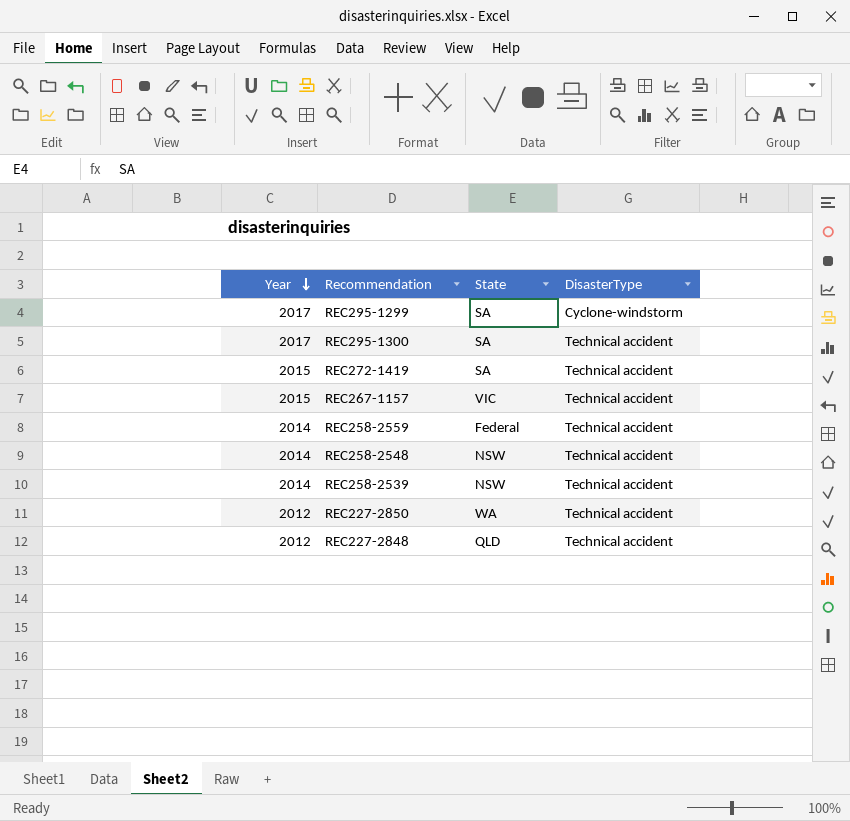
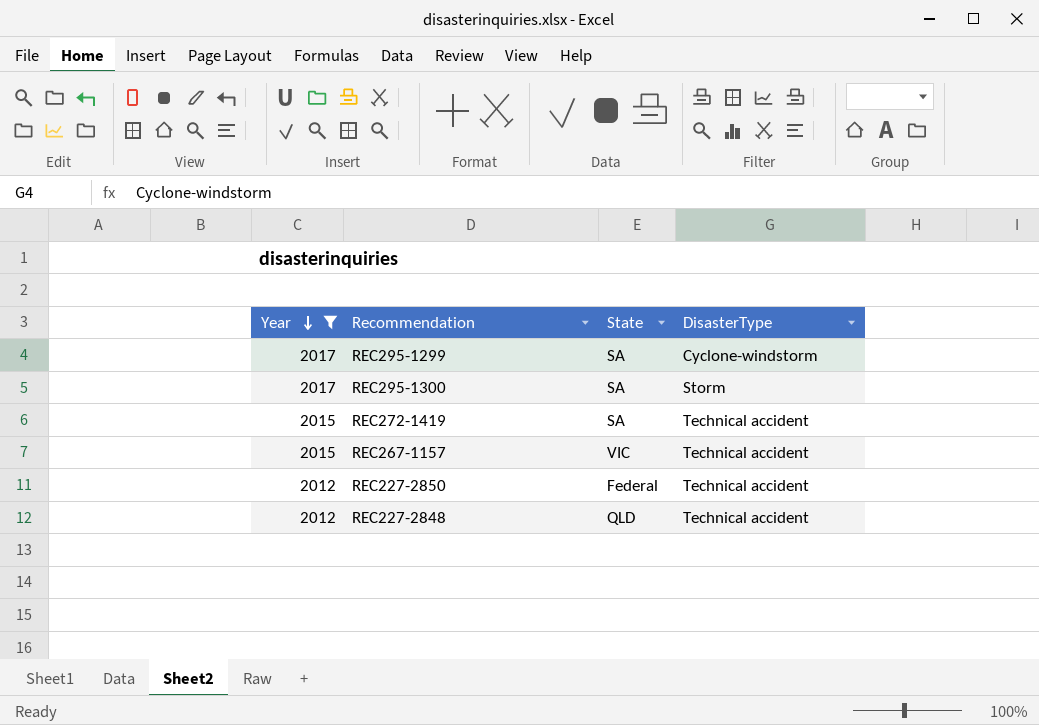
filter: none -> Year != 2014
REC295-1300 | DisasterType: Technical accident -> Storm
REC227-2850 | State: WA -> Federal

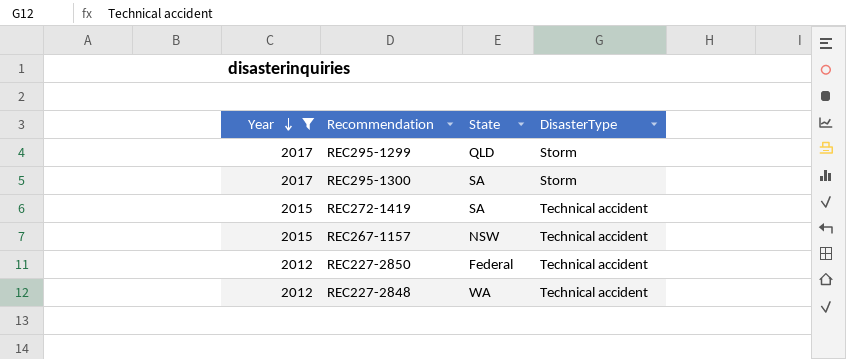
REC295-1299 | State: SA -> QLD
REC295-1299 | DisasterType: Cyclone-windstorm -> Storm
REC267-1157 | State: VIC -> NSW
REC227-2848 | State: QLD -> WA

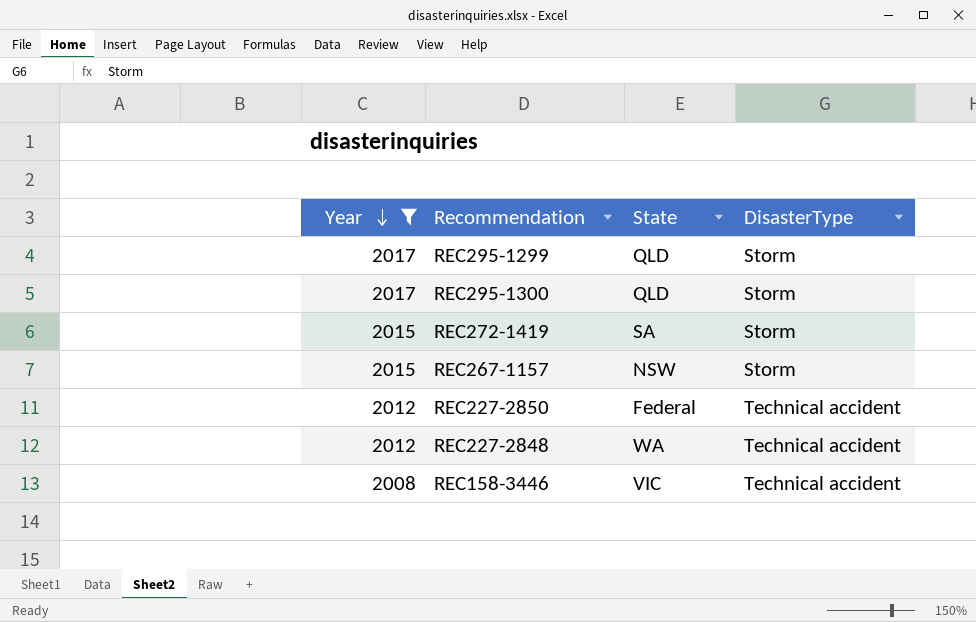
REC295-1300 | State: SA -> QLD
REC272-1419 | DisasterType: Technical accident -> Storm
REC267-1157 | DisasterType: Technical accident -> Storm
row REC158-3446: none -> 2008 | VIC | Technical accident

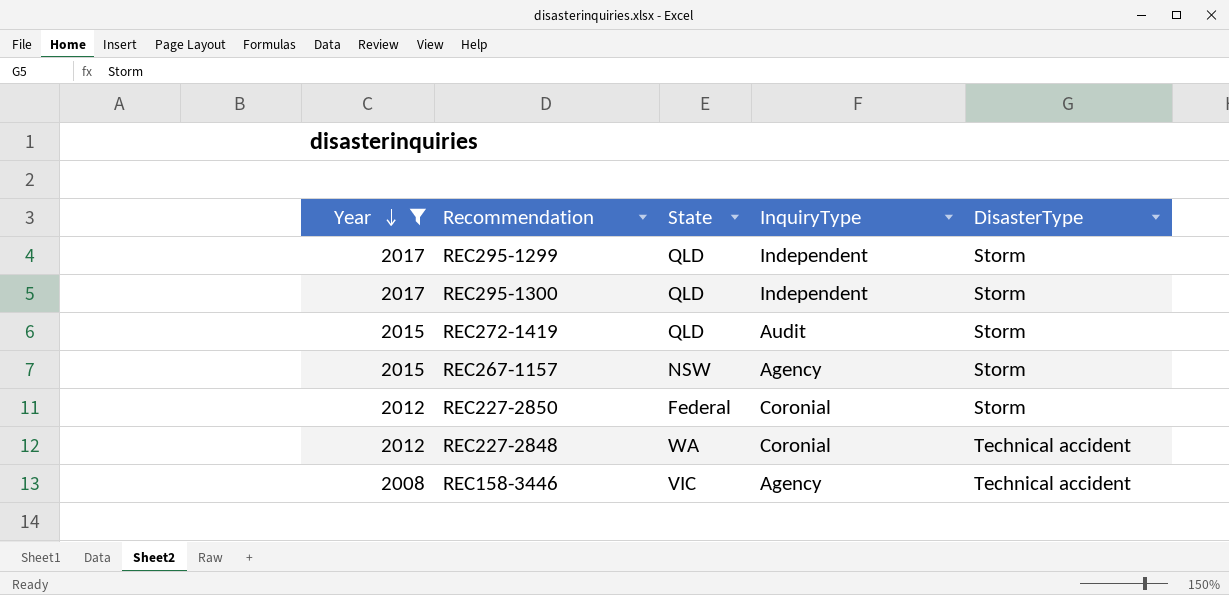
column InquiryType | position: none -> 4
REC272-1419 | State: SA -> QLD
REC227-2850 | DisasterType: Technical accident -> Storm

